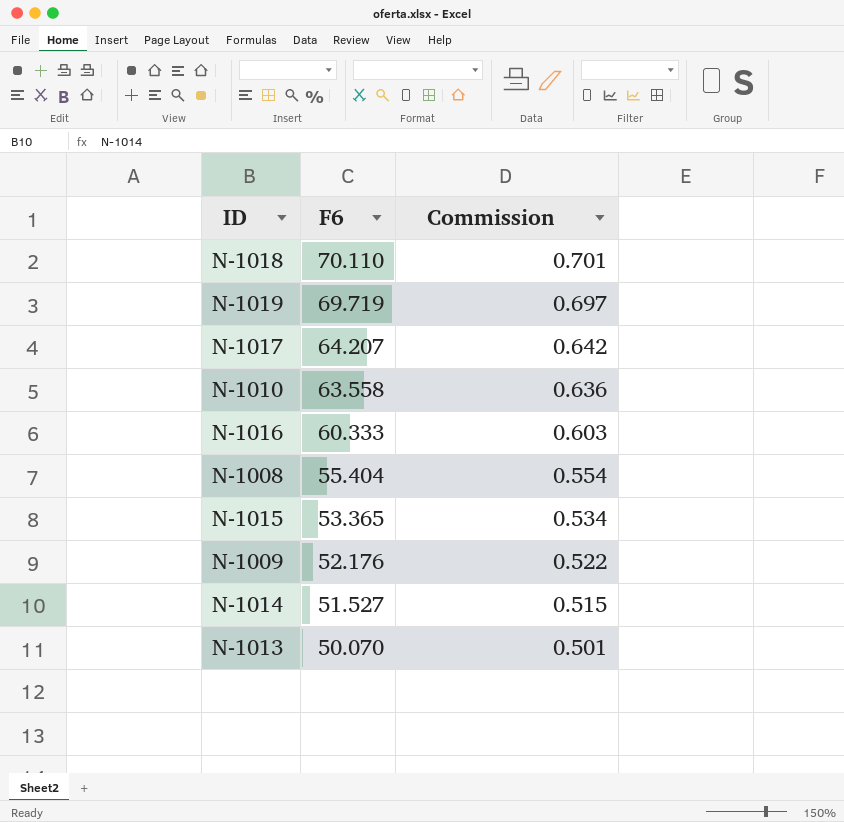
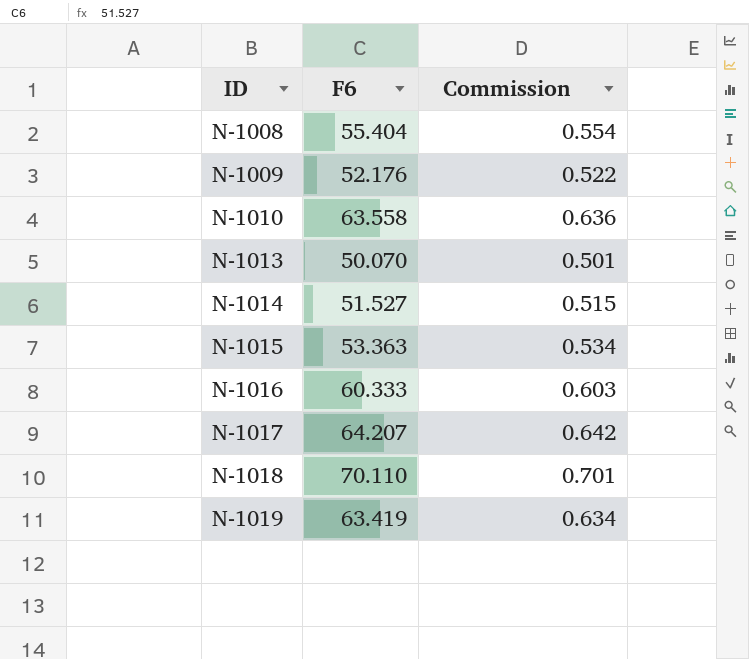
row order: F6 descending -> ID ascending
N-1015 | F6: 53.365 -> 53.363
N-1019 | F6: 69.719 -> 63.419
N-1019 | Commission: 0.697 -> 0.634

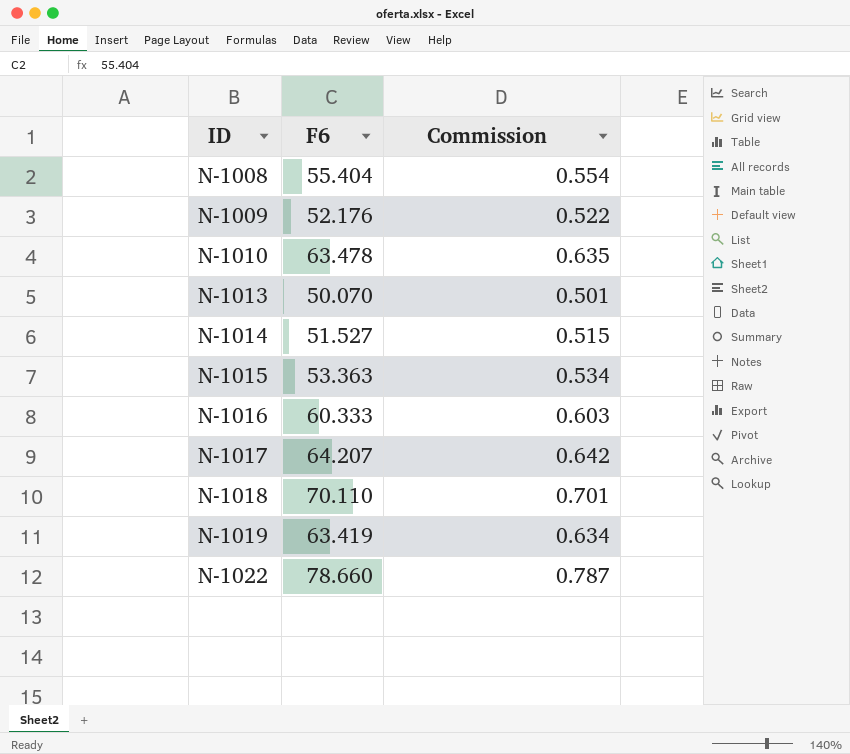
N-1010 | F6: 63.558 -> 63.478
N-1010 | Commission: 0.636 -> 0.635
row N-1022: none -> 78.660 | 0.787

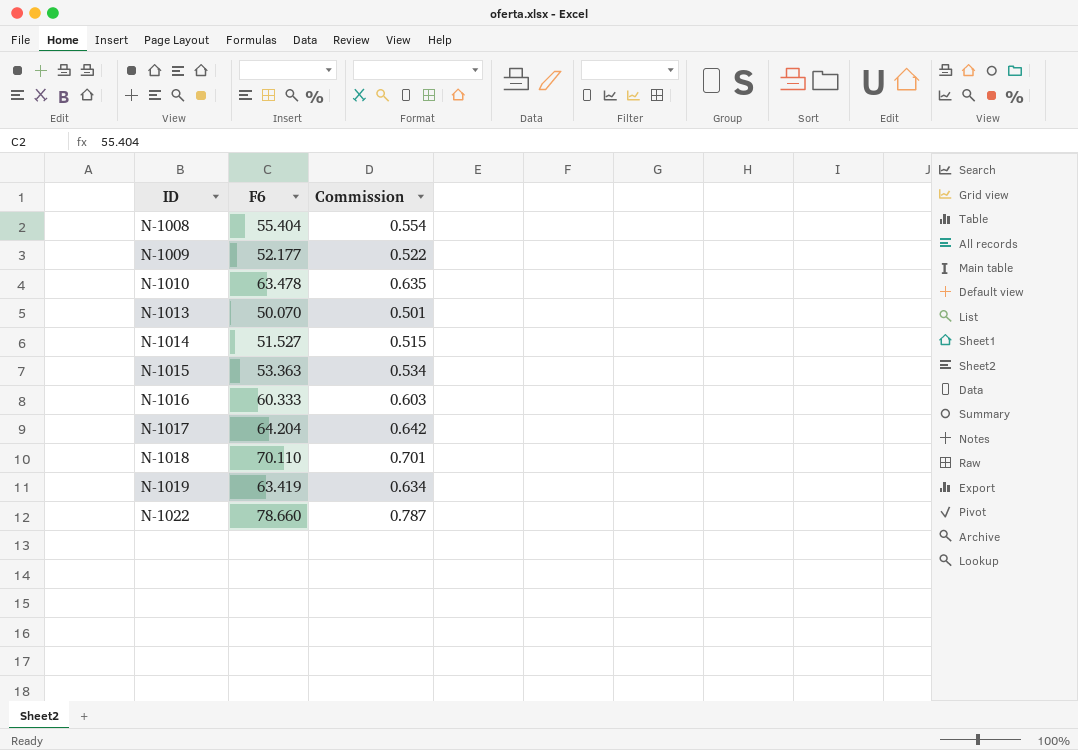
N-1009 | F6: 52.176 -> 52.177
N-1017 | F6: 64.207 -> 64.204

